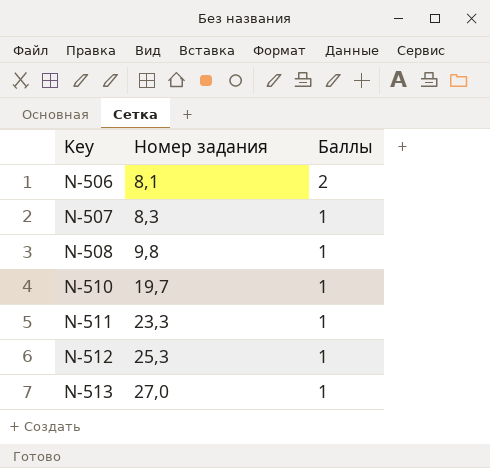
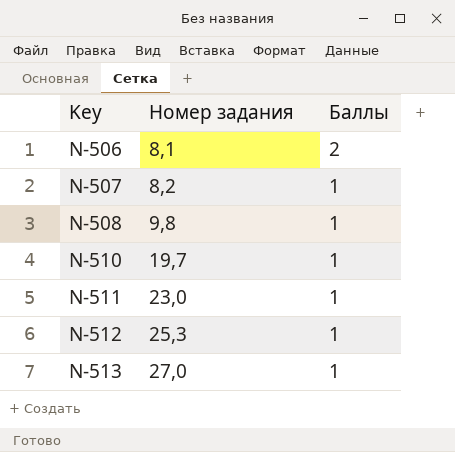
N-507 | Номер задания: 8,3 -> 8,2
N-511 | Номер задания: 23,3 -> 23,0

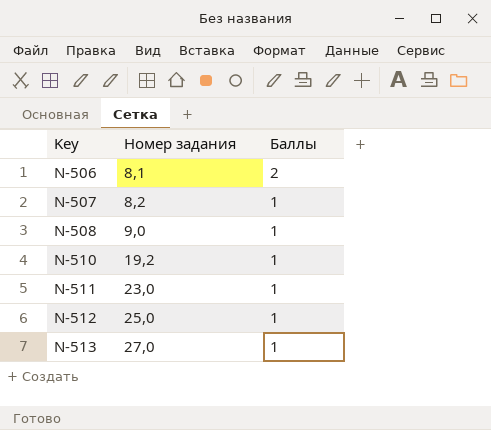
N-508 | Номер задания: 9,8 -> 9,0
N-510 | Номер задания: 19,7 -> 19,2
N-512 | Номер задания: 25,3 -> 25,0

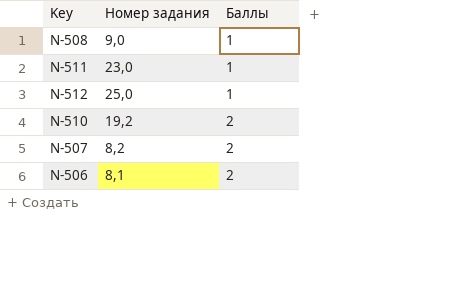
row order: Key ascending -> Баллы ascending
row N-513: 27,0 | 1 -> none
N-510 | Баллы: 1 -> 2
N-507 | Баллы: 1 -> 2

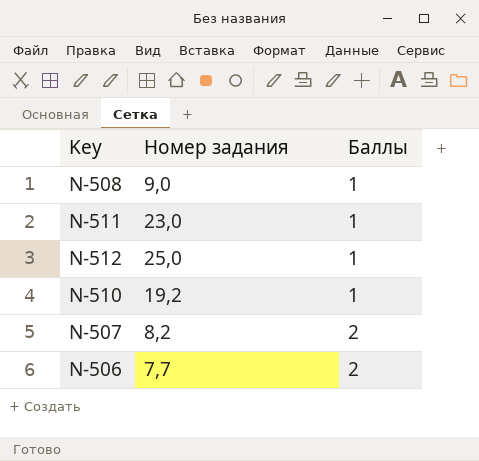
N-510 | Баллы: 2 -> 1
N-506 | Номер задания: 8,1 -> 7,7

